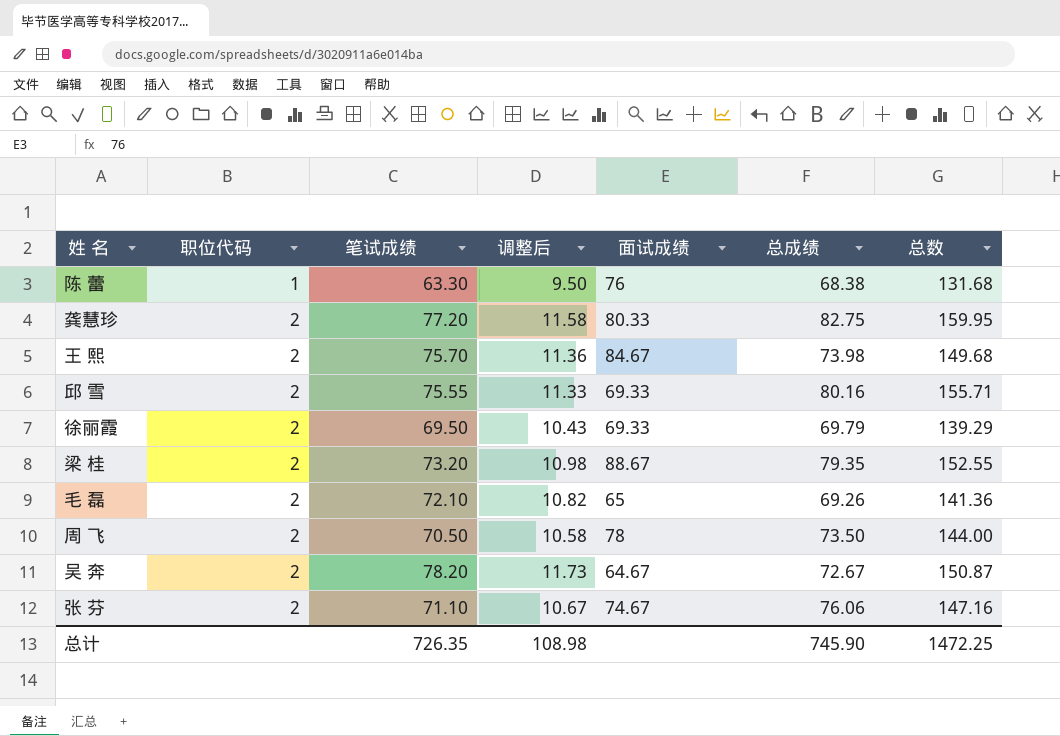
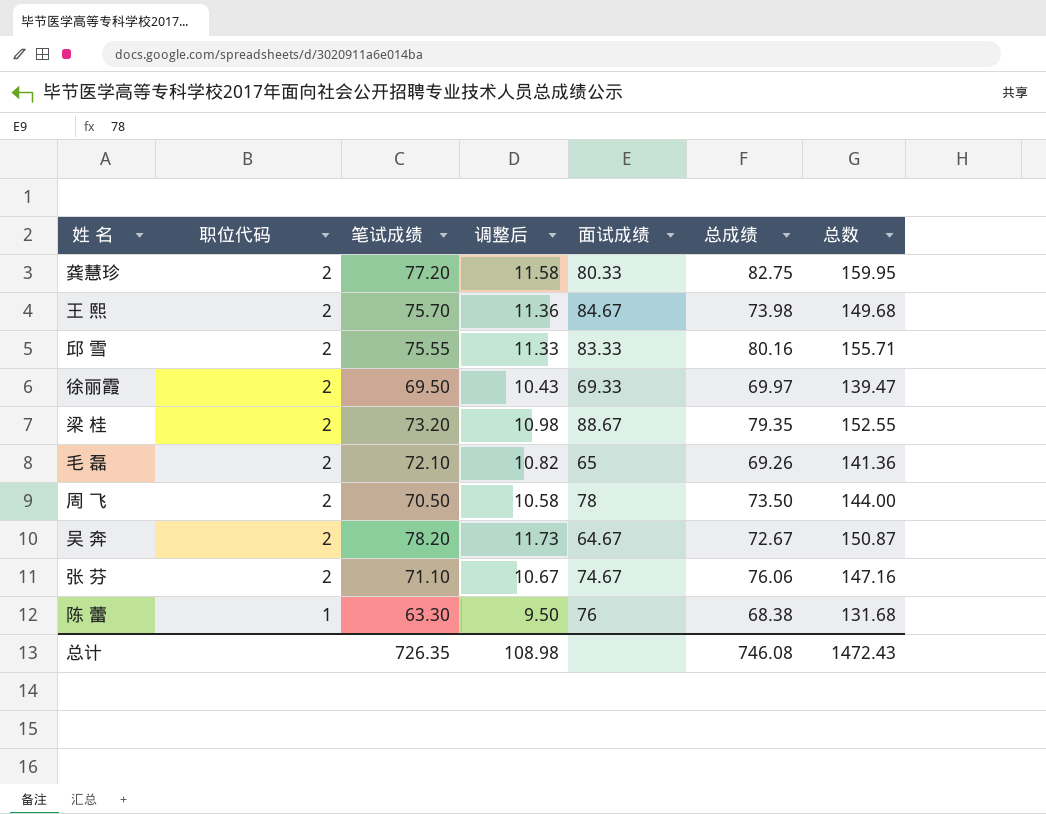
row order: 职位代码 ascending -> 职位代码 descending
邱 雪 | 面试成绩: 69.33 -> 83.33
徐丽霞 | 总成绩: 69.79 -> 69.97
徐丽霞 | 总数: 139.29 -> 139.47
总计 | 总成绩: 745.90 -> 746.08
总计 | 总数: 1472.25 -> 1472.43

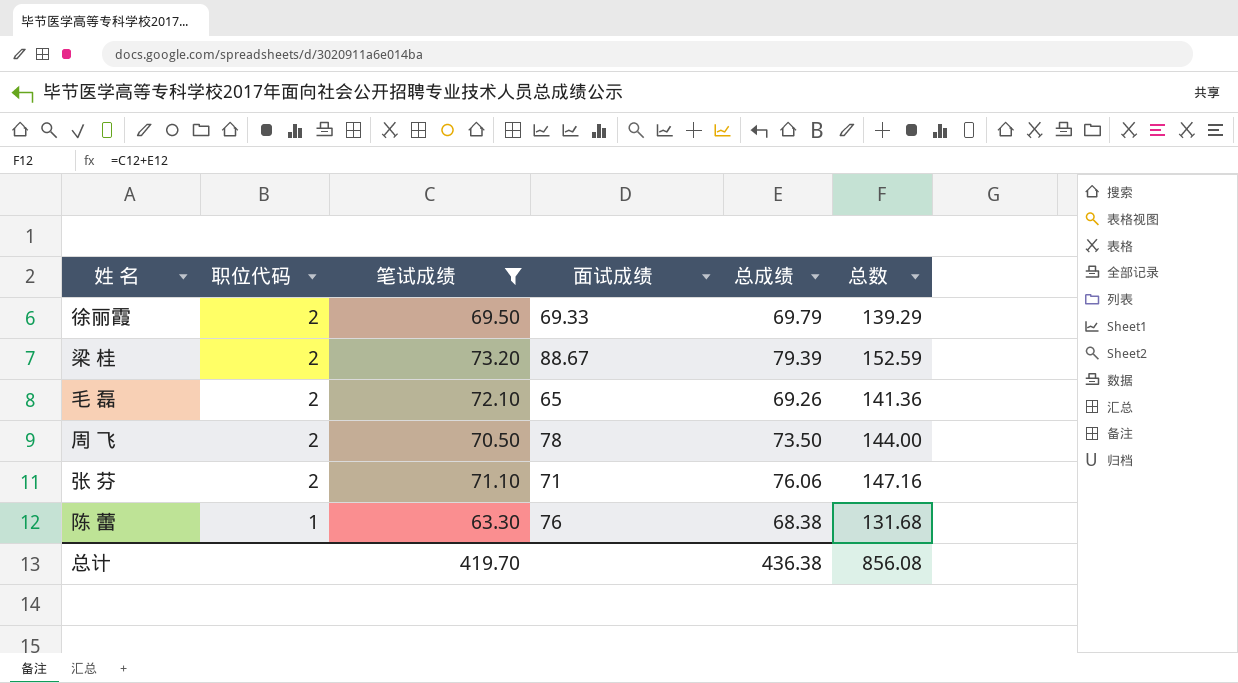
filter: none -> 笔试成绩 <= 73.20
column 调整后 | formula: [笔试成绩] * 0.15 -> none
徐丽霞 | 总成绩: 69.97 -> 69.79
徐丽霞 | 总数: 139.47 -> 139.29
梁 桂 | 总成绩: 79.35 -> 79.39
梁 桂 | 总数: 152.55 -> 152.59
张 芬 | 面试成绩: 74.67 -> 71
总计 | 笔试成绩: 726.35 -> 419.70
总计 | 总成绩: 746.08 -> 436.38
总计 | 总数: 1472.43 -> 856.08

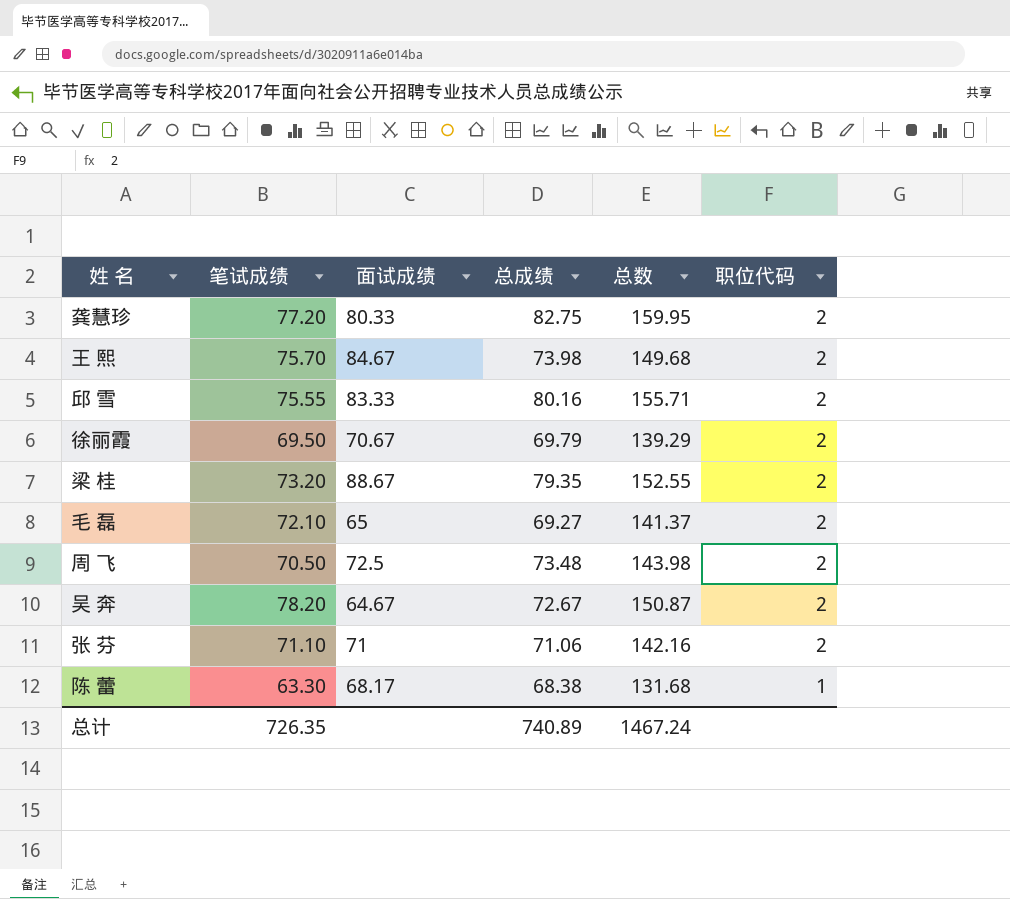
filter: 笔试成绩 <= 73.20 -> none
column 职位代码 | position: 2 -> 6
徐丽霞 | 面试成绩: 69.33 -> 70.67
梁 桂 | 总成绩: 79.39 -> 79.35
梁 桂 | 总数: 152.59 -> 152.55
毛 磊 | 总成绩: 69.26 -> 69.27
毛 磊 | 总数: 141.36 -> 141.37
周 飞 | 面试成绩: 78 -> 72.5
周 飞 | 总成绩: 73.50 -> 73.48
周 飞 | 总数: 144.00 -> 143.98
张 芬 | 总成绩: 76.06 -> 71.06
张 芬 | 总数: 147.16 -> 142.16
陈 蕾 | 面试成绩: 76 -> 68.17
总计 | 笔试成绩: 419.70 -> 726.35
总计 | 总成绩: 436.38 -> 740.89
总计 | 总数: 856.08 -> 1467.24

